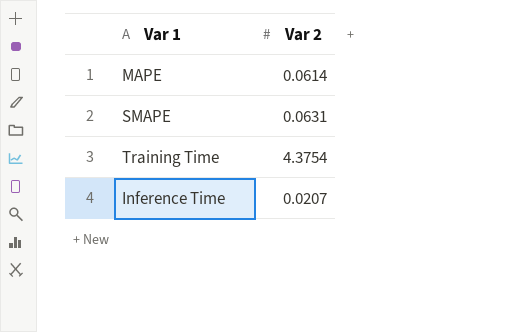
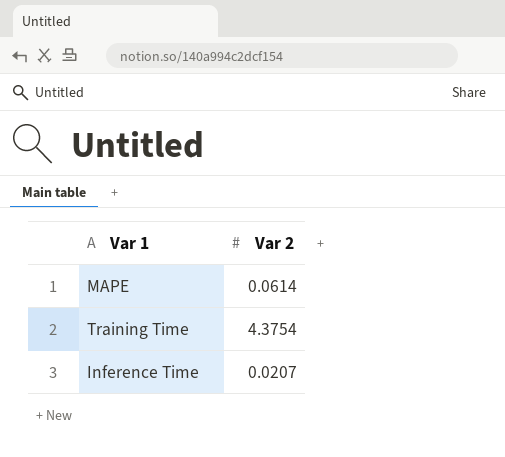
row SMAPE: 0.0631 -> none

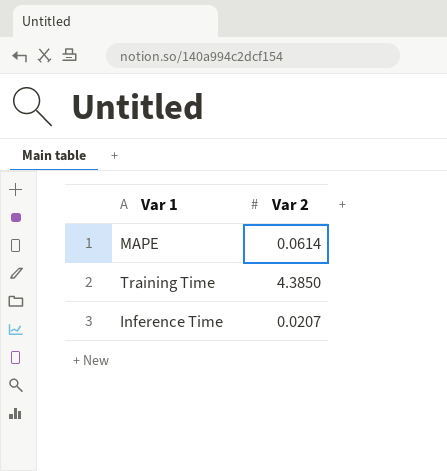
Training Time | Var 2: 4.3754 -> 4.3850

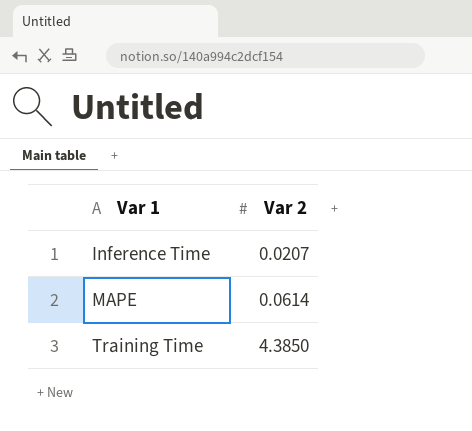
row order: none -> Var 1 ascending

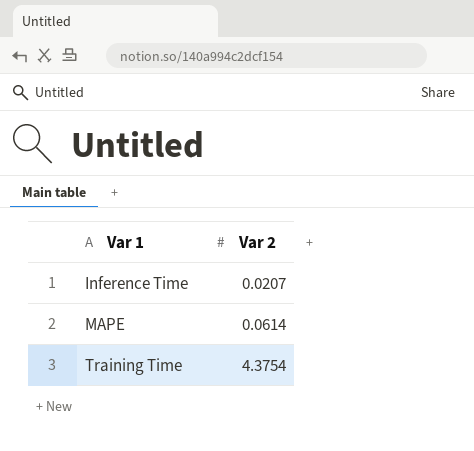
Training Time | Var 2: 4.3850 -> 4.3754

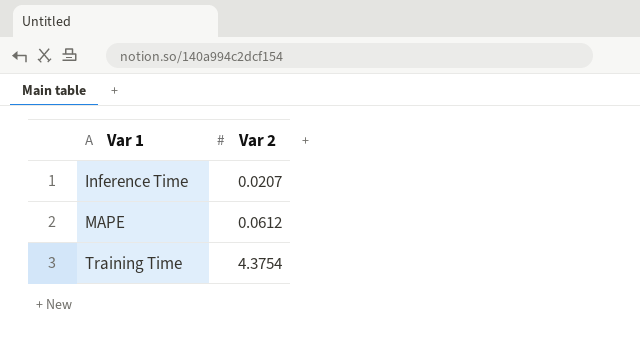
MAPE | Var 2: 0.0614 -> 0.0612

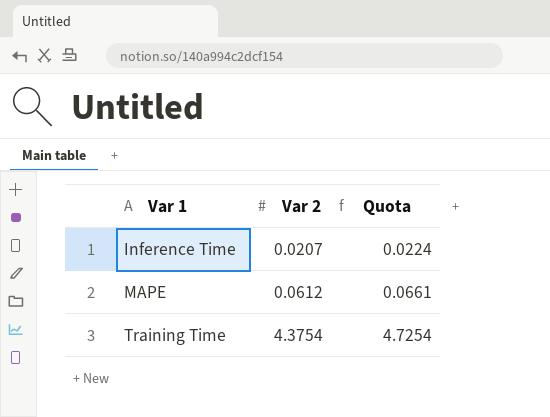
column Quota | formula: none -> [Var 2] * 1.08

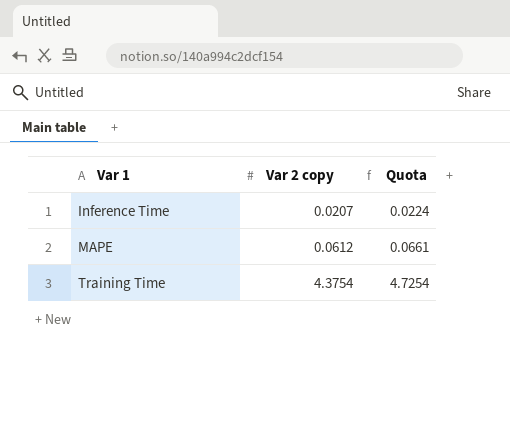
column name: Var 2 -> Var 2 copy

